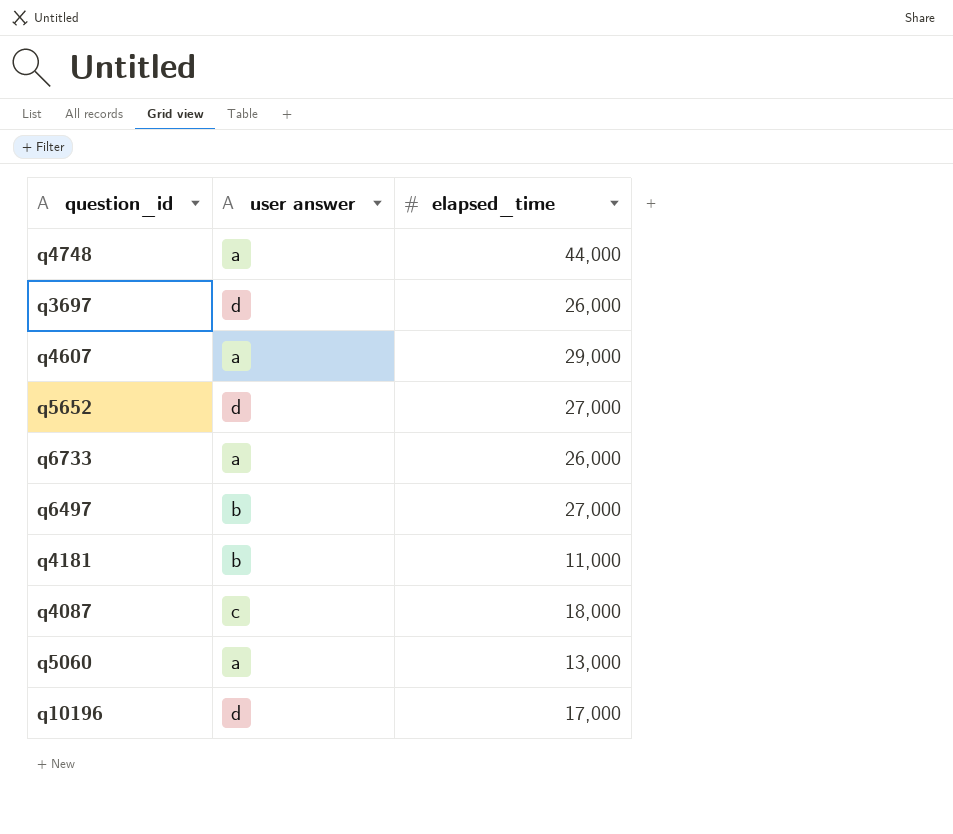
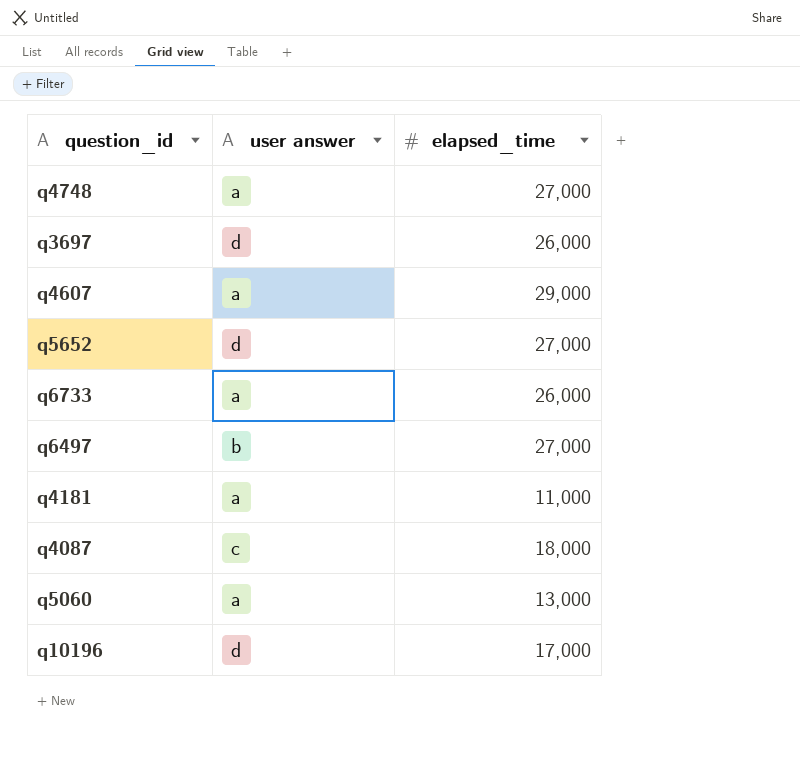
q4748 | elapsed_time: 44,000 -> 27,000
q4181 | user answer: b -> a

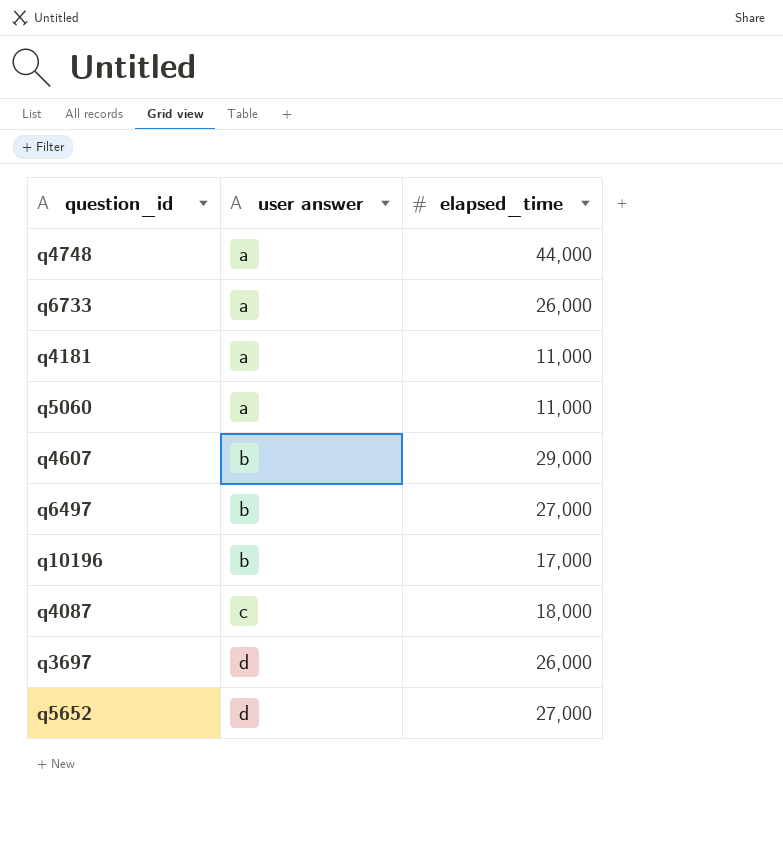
row order: none -> user answer ascending
q4748 | elapsed_time: 27,000 -> 44,000
q5060 | elapsed_time: 13,000 -> 11,000
q4607 | user answer: a -> b
q10196 | user answer: d -> b

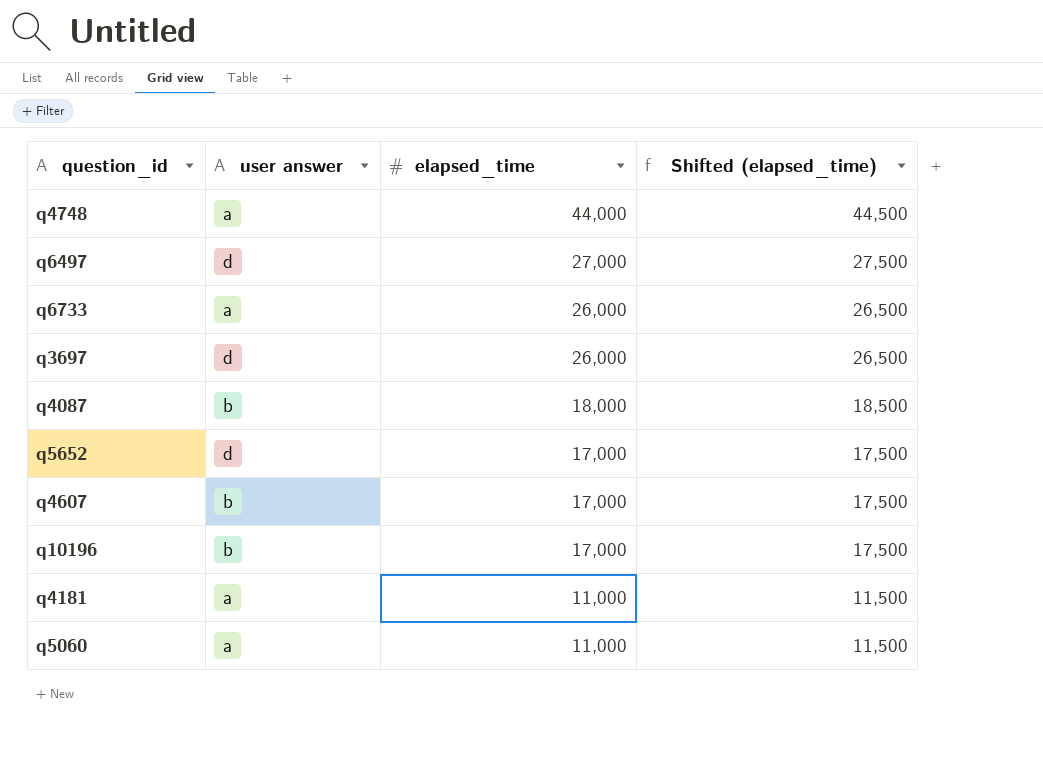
row order: user answer ascending -> elapsed_time descending
column Shifted (elapsed_time) | formula: none -> [elapsed_time] + 500
q6497 | user answer: b -> d
q4087 | user answer: c -> b
q5652 | elapsed_time: 27,000 -> 17,000
q4607 | elapsed_time: 29,000 -> 17,000

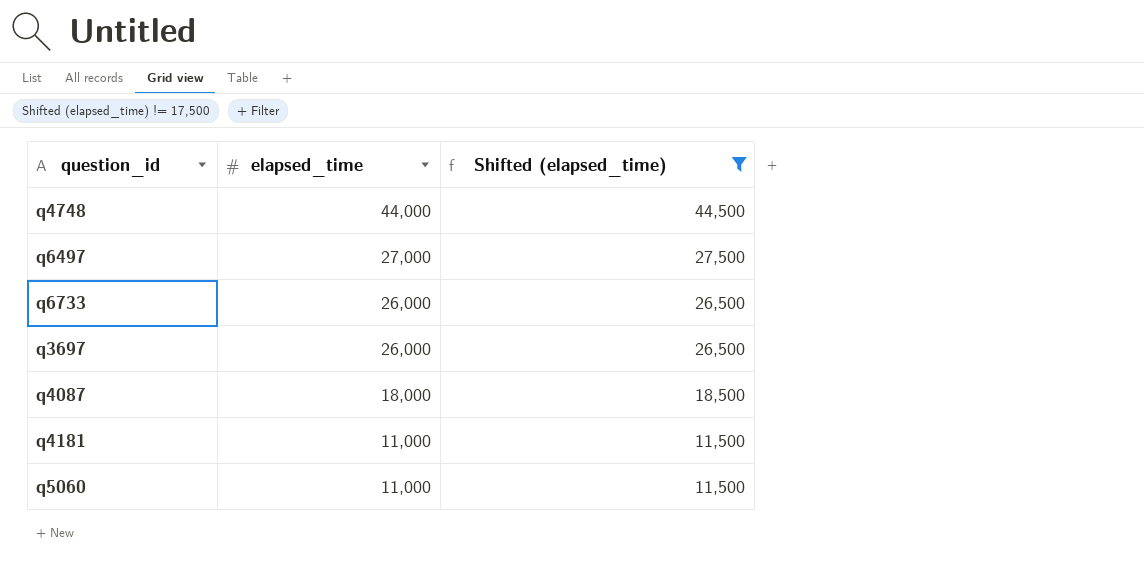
filter: none -> Shifted (elapsed_time) != 17,500
column user answer | position: 2 -> none

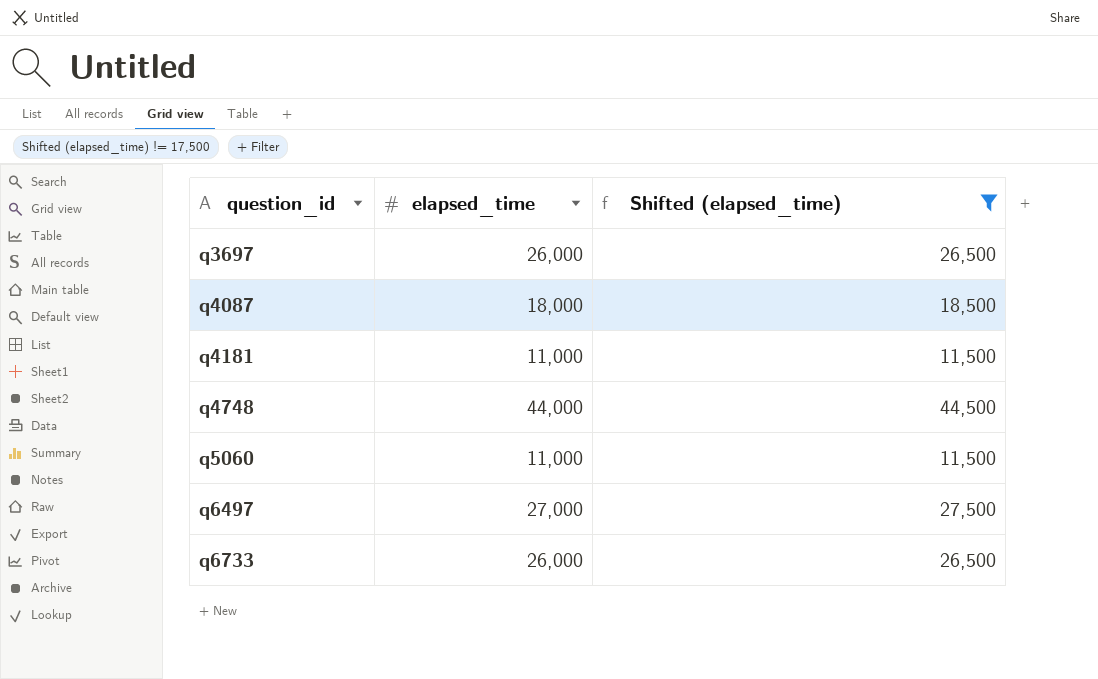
row order: elapsed_time descending -> question_id ascending

